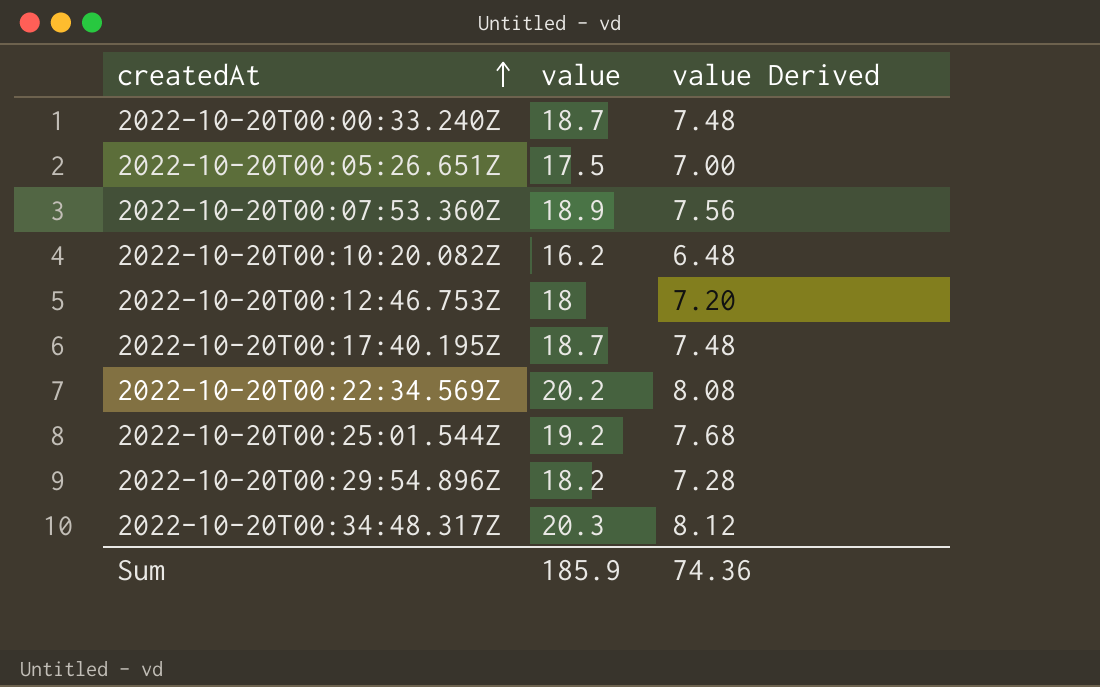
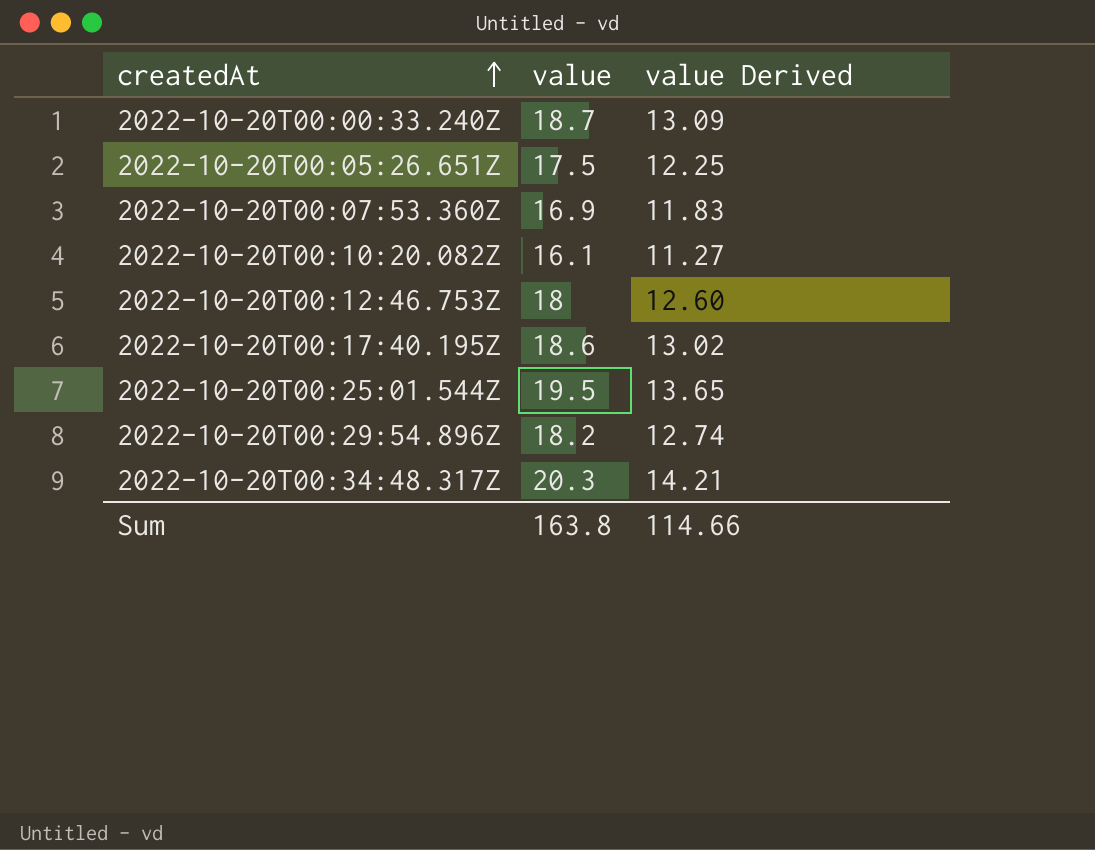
column value Derived | formula: [value] * 0.4 -> [value] * 0.7
row 2022-10-20T00:22:34.569Z: 20.2 | 8.08 -> none
2022-10-20T00:07:53.360Z | value: 18.9 -> 16.9
2022-10-20T00:10:20.082Z | value: 16.2 -> 16.1
2022-10-20T00:17:40.195Z | value: 18.7 -> 18.6
2022-10-20T00:25:01.544Z | value: 19.2 -> 19.5
Sum | value: 185.9 -> 163.8
Sum | value Derived: 74.36 -> 114.66

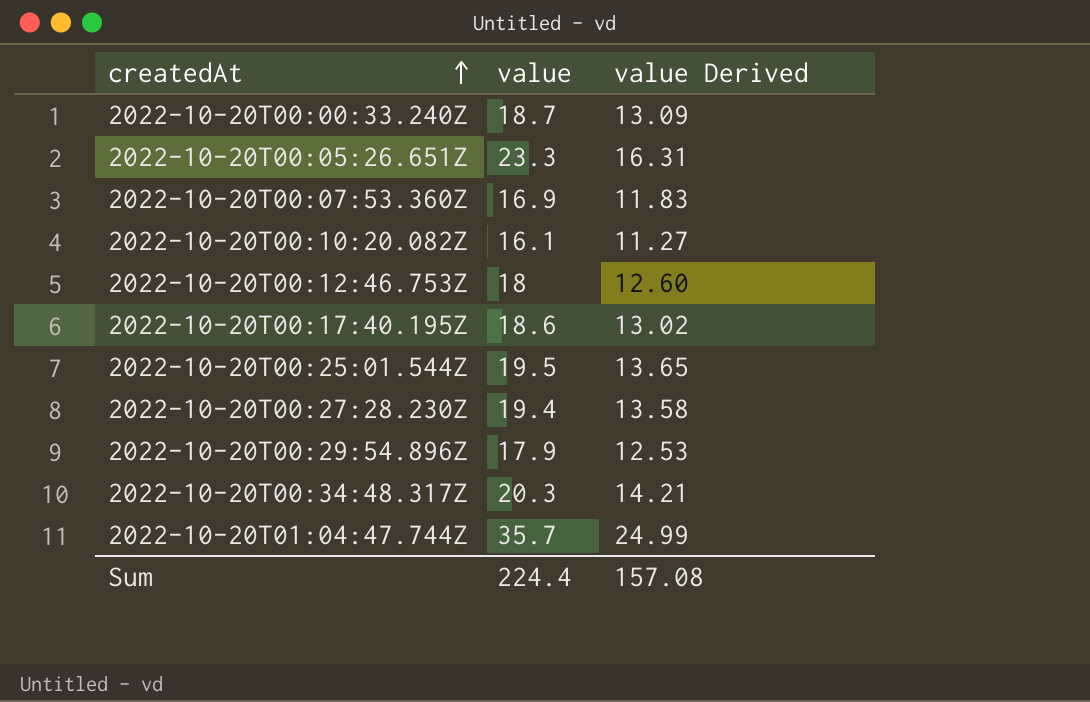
2022-10-20T00:05:26.651Z | value: 17.5 -> 23.3
2022-10-20T00:05:26.651Z | value Derived: 12.25 -> 16.31
row 2022-10-20T00:27:28.230Z: none -> 19.4 | 13.58
2022-10-20T00:29:54.896Z | value: 18.2 -> 17.9
2022-10-20T00:29:54.896Z | value Derived: 12.74 -> 12.53
row 2022-10-20T01:04:47.744Z: none -> 35.7 | 24.99
Sum | value: 163.8 -> 224.4
Sum | value Derived: 114.66 -> 157.08

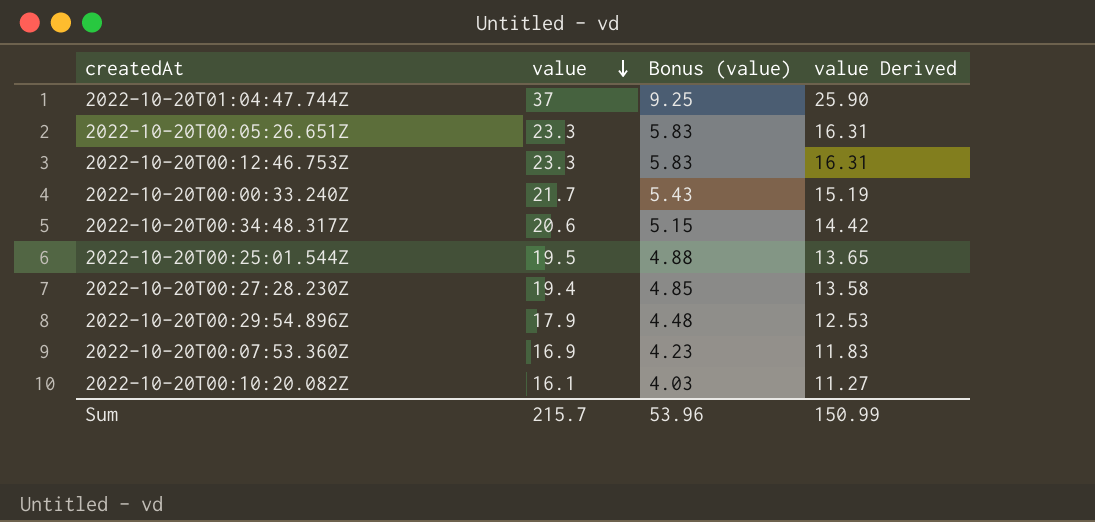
row order: createdAt ascending -> value descending
column Bonus (value) | formula: none -> [value] * 0.25
row 2022-10-20T00:17:40.195Z: 18.6 | 13.02 -> none
2022-10-20T01:04:47.744Z | value: 35.7 -> 37
2022-10-20T01:04:47.744Z | value Derived: 24.99 -> 25.90
2022-10-20T00:12:46.753Z | value: 18 -> 23.3
2022-10-20T00:12:46.753Z | value Derived: 12.60 -> 16.31
2022-10-20T00:00:33.240Z | value: 18.7 -> 21.7
2022-10-20T00:00:33.240Z | value Derived: 13.09 -> 15.19
2022-10-20T00:34:48.317Z | value: 20.3 -> 20.6
2022-10-20T00:34:48.317Z | value Derived: 14.21 -> 14.42
Sum | value: 224.4 -> 215.7
Sum | value Derived: 157.08 -> 150.99

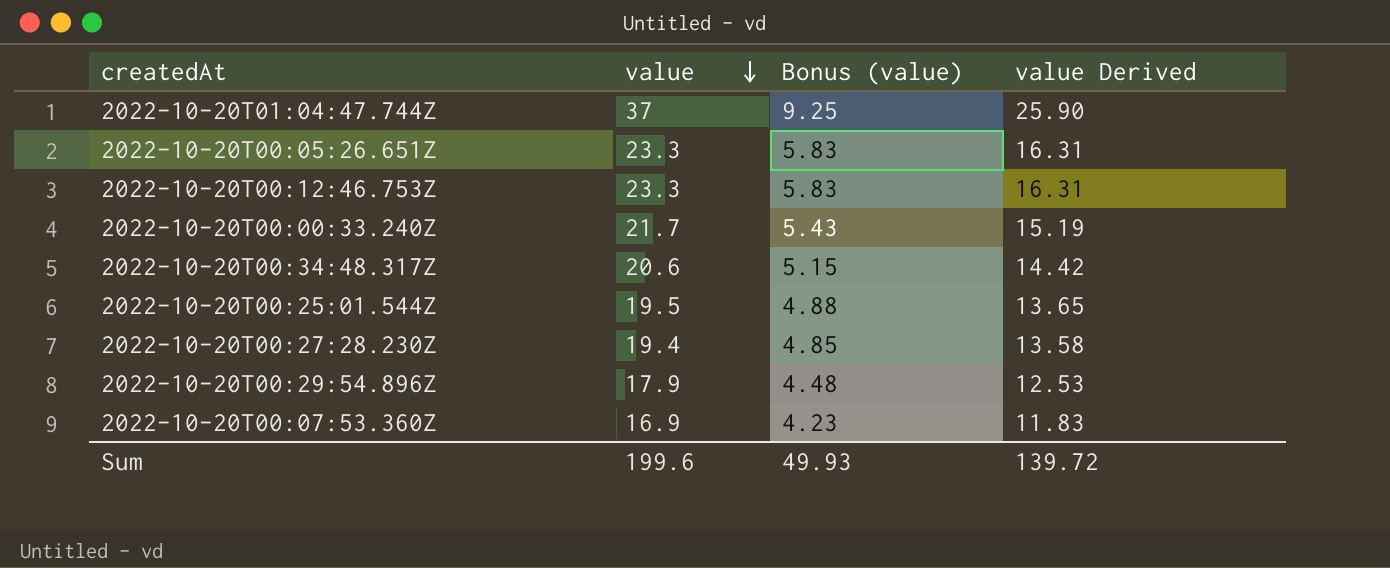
row 2022-10-20T00:10:20.082Z: 16.1 | 4.03 | 11.27 -> none
Sum | value: 215.7 -> 199.6
Sum | Bonus (value): 53.96 -> 49.93
Sum | value Derived: 150.99 -> 139.72

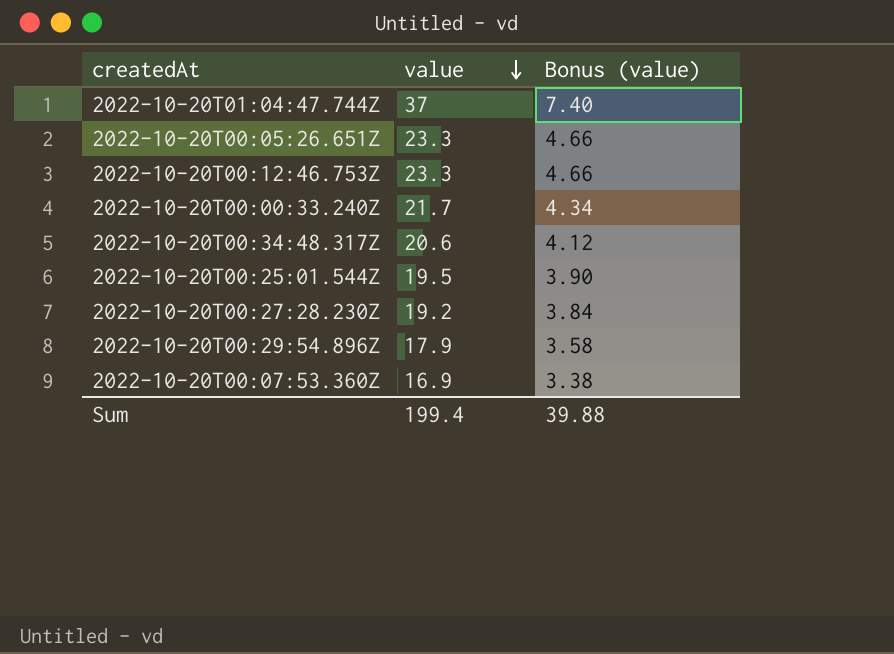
column value Derived | formula: [value] * 0.7 -> none
column Bonus (value) | formula: [value] * 0.25 -> [value] * 0.2
2022-10-20T00:27:28.230Z | value: 19.4 -> 19.2
Sum | value: 199.6 -> 199.4
Sum | Bonus (value): 49.93 -> 39.88

